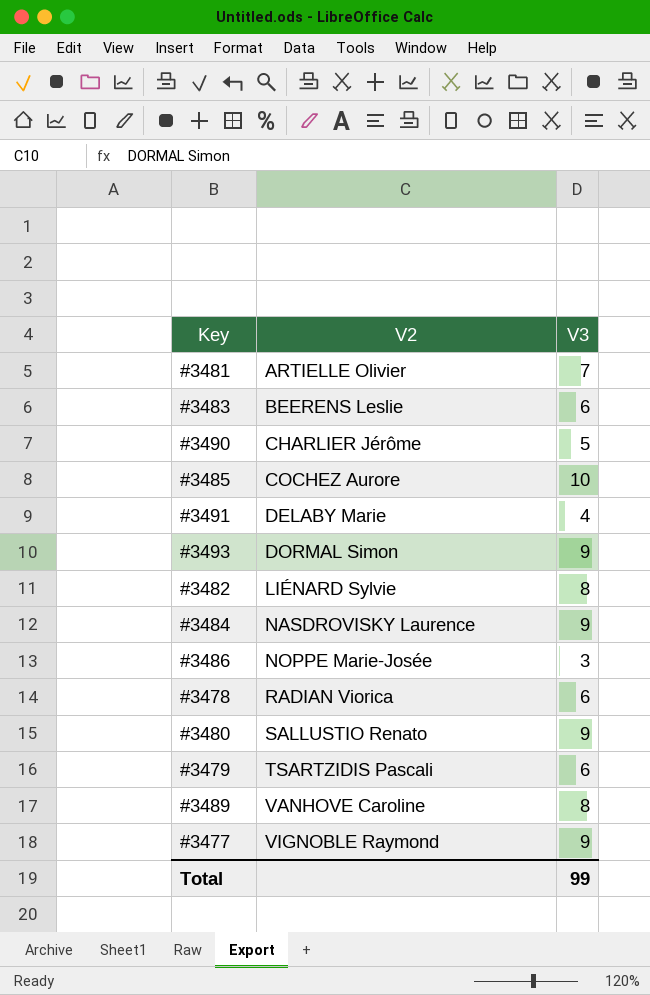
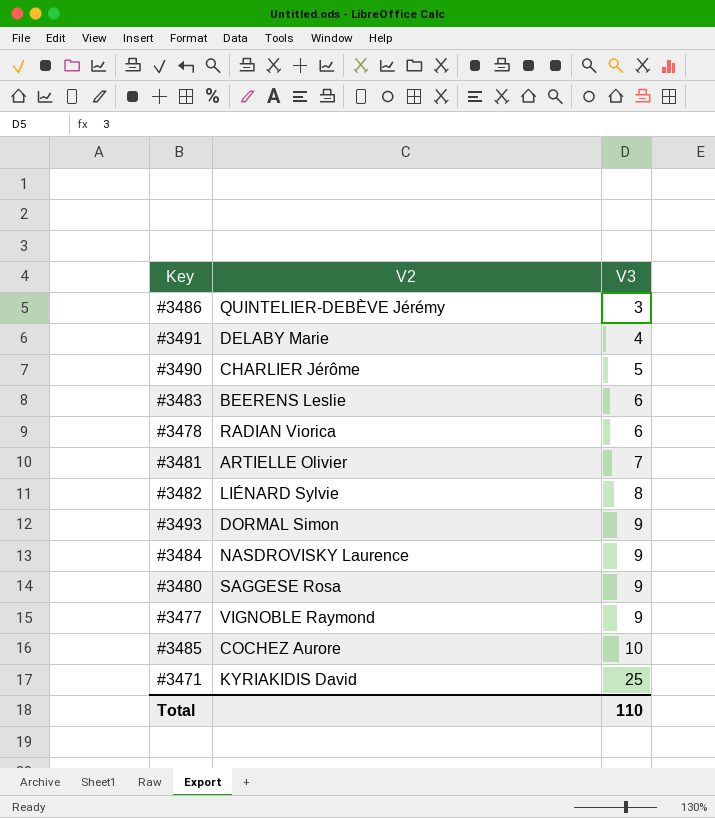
row order: V2 ascending -> V3 ascending
row #3479: TSARTZIDIS Pascali | 6 -> none
row #3489: VANHOVE Caroline | 8 -> none
#3486 | V2: NOPPE Marie-Josée -> QUINTELIER-DEBÈVE Jérémy
#3480 | V2: SALLUSTIO Renato -> SAGGESE Rosa
row #3471: none -> KYRIAKIDIS David | 25
Total | V3: 99 -> 110

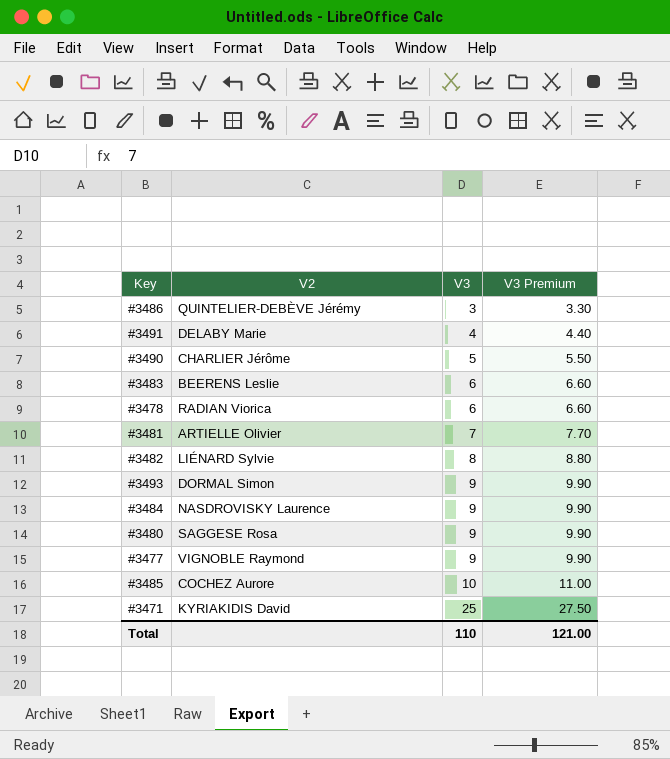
column V3 Premium | formula: none -> [V3] * 1.1

